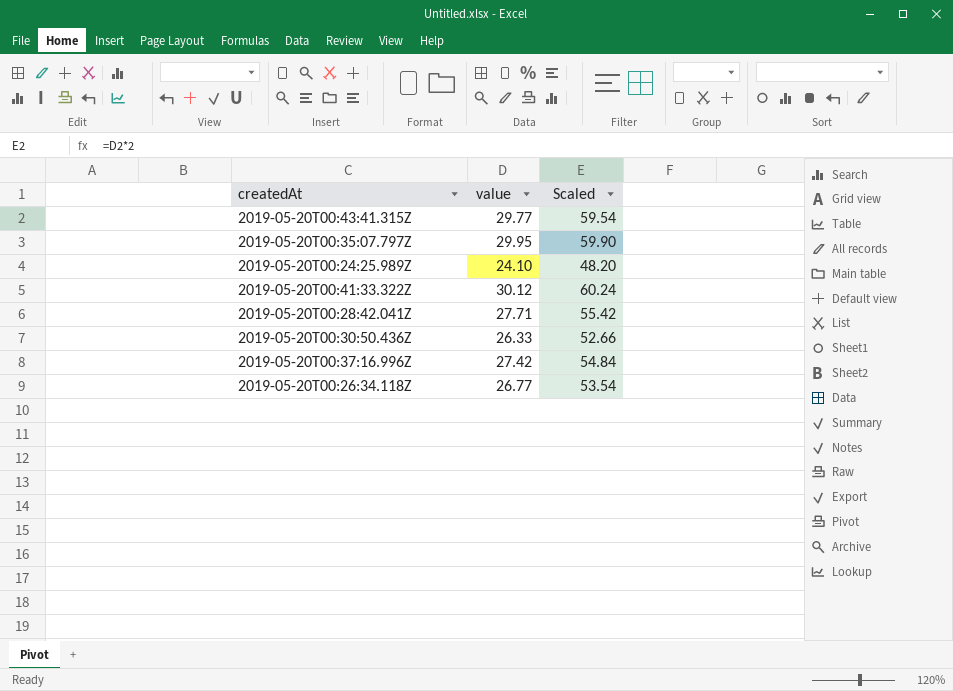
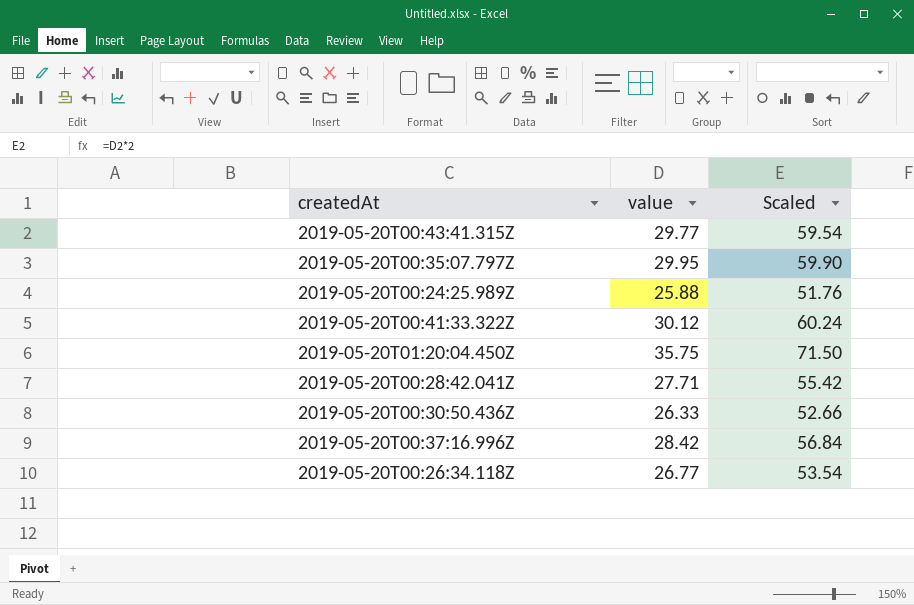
2019-05-20T00:24:25.989Z | value: 24.10 -> 25.88
2019-05-20T00:24:25.989Z | Scaled: 48.20 -> 51.76
row 2019-05-20T01:20:04.450Z: none -> 35.75 | 71.50
2019-05-20T00:37:16.996Z | value: 27.42 -> 28.42
2019-05-20T00:37:16.996Z | Scaled: 54.84 -> 56.84

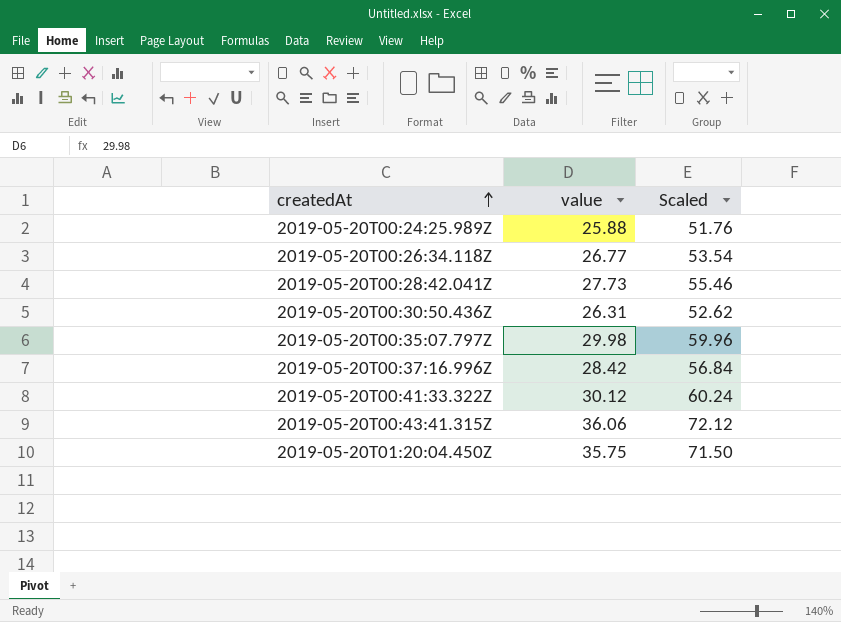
row order: none -> createdAt ascending
2019-05-20T00:28:42.041Z | value: 27.71 -> 27.73
2019-05-20T00:28:42.041Z | Scaled: 55.42 -> 55.46
2019-05-20T00:30:50.436Z | value: 26.33 -> 26.31
2019-05-20T00:30:50.436Z | Scaled: 52.66 -> 52.62
2019-05-20T00:35:07.797Z | value: 29.95 -> 29.98
2019-05-20T00:35:07.797Z | Scaled: 59.90 -> 59.96
2019-05-20T00:43:41.315Z | value: 29.77 -> 36.06
2019-05-20T00:43:41.315Z | Scaled: 59.54 -> 72.12

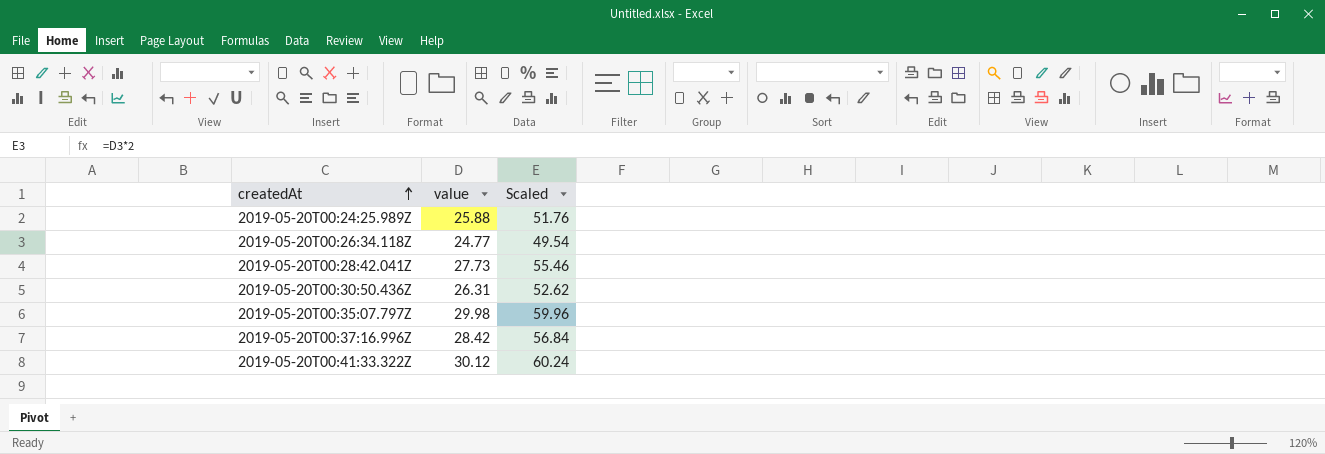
row 2019-05-20T00:43:41.315Z: 36.06 | 72.12 -> none
row 2019-05-20T01:20:04.450Z: 35.75 | 71.50 -> none
2019-05-20T00:26:34.118Z | value: 26.77 -> 24.77
2019-05-20T00:26:34.118Z | Scaled: 53.54 -> 49.54

